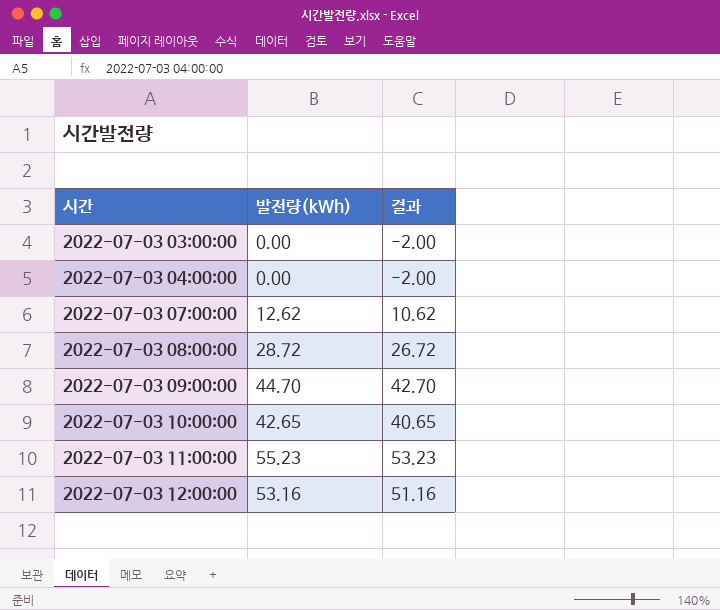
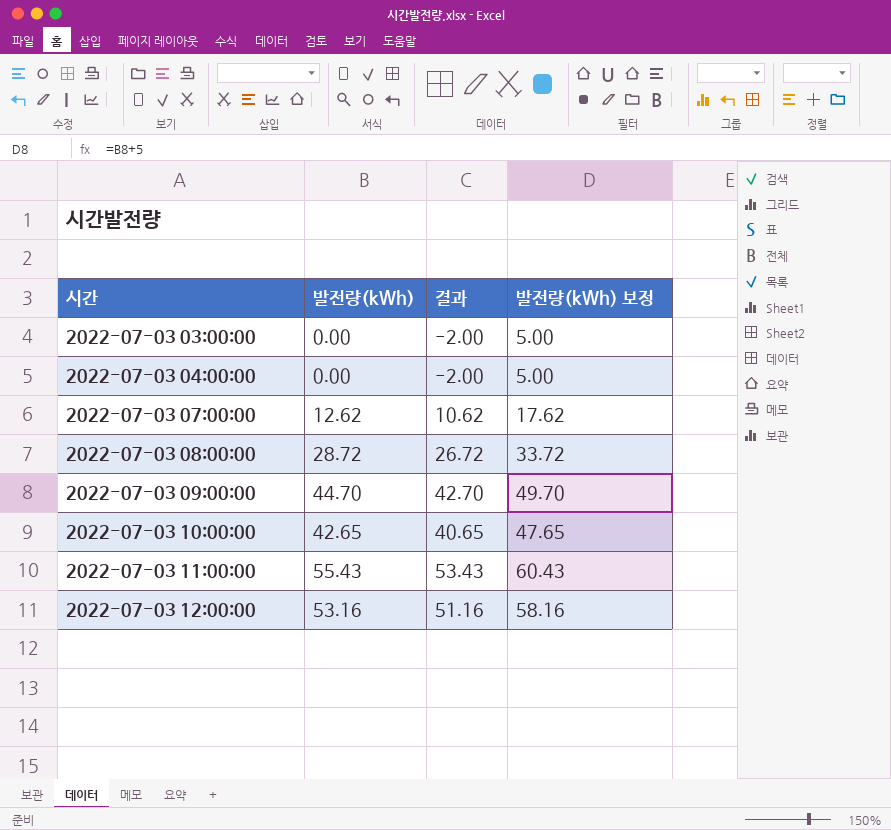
column 발전량(kWh) 보정 | formula: none -> [발전량(kWh)] + 5
2022-07-03 11:00:00 | 발전량(kWh): 55.23 -> 55.43
2022-07-03 11:00:00 | 결과: 53.23 -> 53.43

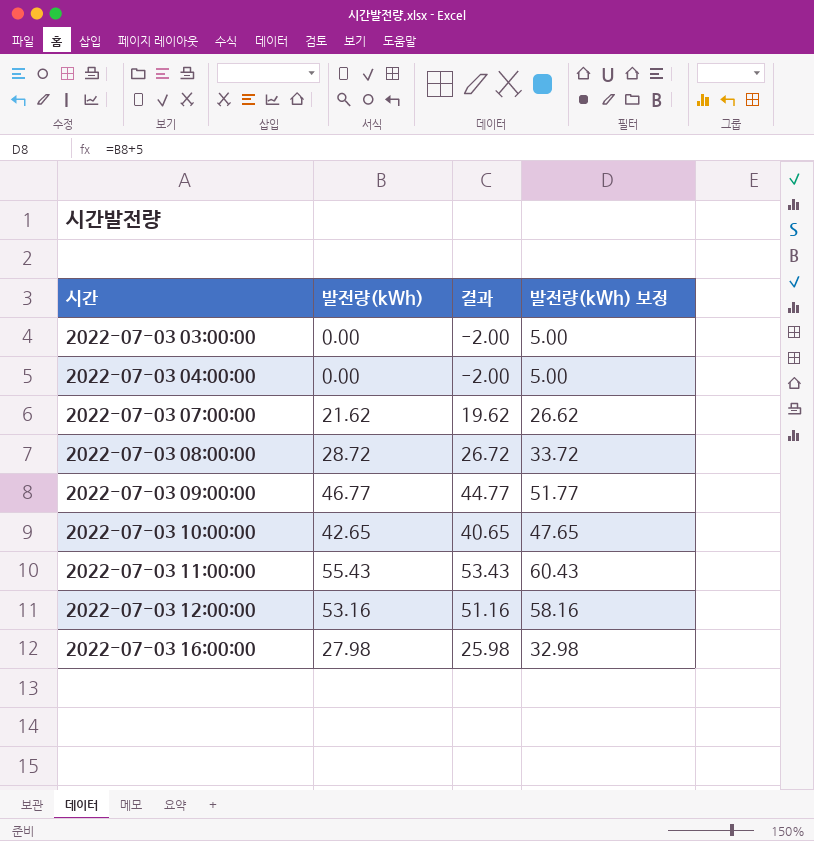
2022-07-03 07:00:00 | 발전량(kWh): 12.62 -> 21.62
2022-07-03 07:00:00 | 결과: 10.62 -> 19.62
2022-07-03 07:00:00 | 발전량(kWh) 보정: 17.62 -> 26.62
2022-07-03 09:00:00 | 발전량(kWh): 44.70 -> 46.77
2022-07-03 09:00:00 | 결과: 42.70 -> 44.77
2022-07-03 09:00:00 | 발전량(kWh) 보정: 49.70 -> 51.77
row 2022-07-03 16:00:00: none -> 27.98 | 25.98 | 32.98

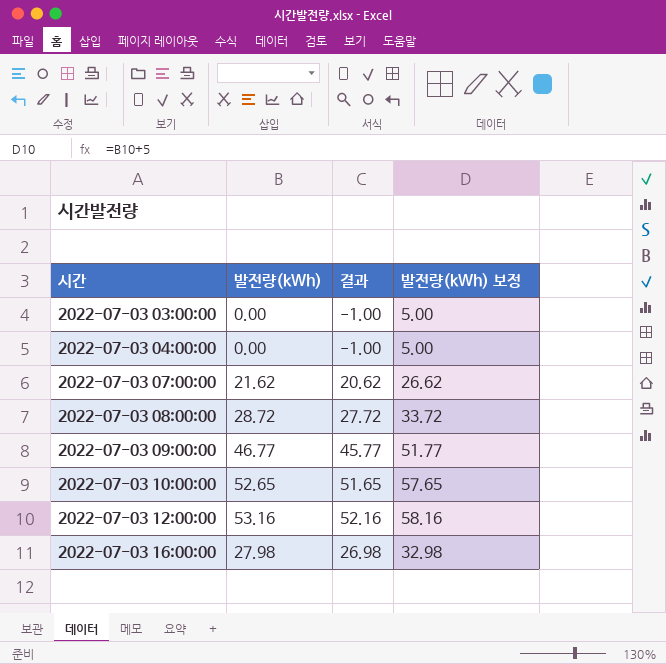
column 결과 | formula: [발전량(kWh)] - 2 -> [발전량(kWh)] - 1
row 2022-07-03 11:00:00: 55.43 | 53.43 | 60.43 -> none
2022-07-03 10:00:00 | 발전량(kWh): 42.65 -> 52.65
2022-07-03 10:00:00 | 발전량(kWh) 보정: 47.65 -> 57.65

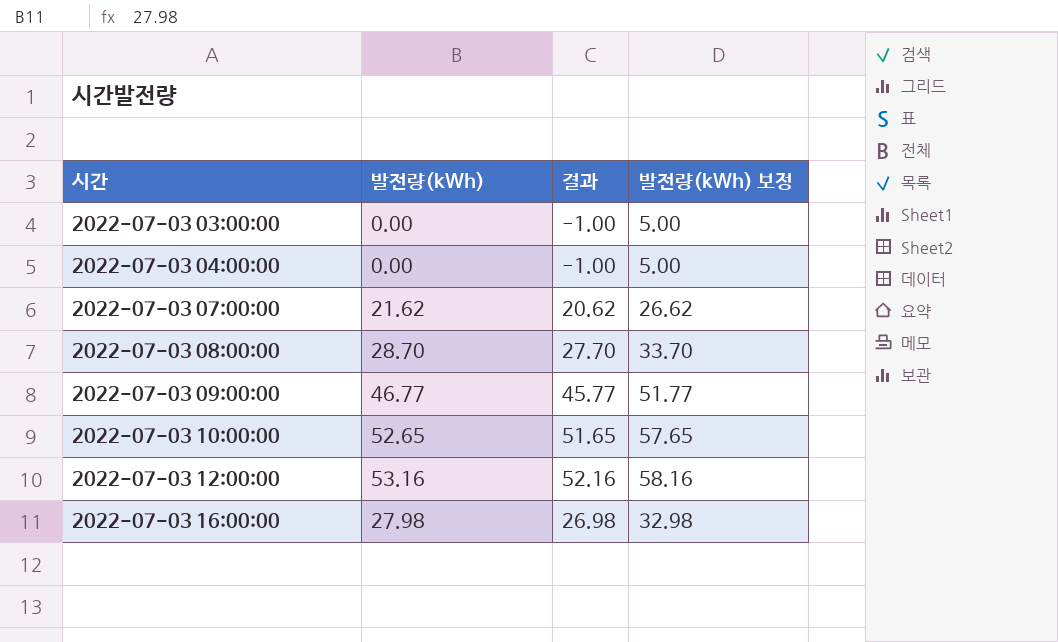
2022-07-03 08:00:00 | 발전량(kWh): 28.72 -> 28.70
2022-07-03 08:00:00 | 결과: 27.72 -> 27.70
2022-07-03 08:00:00 | 발전량(kWh) 보정: 33.72 -> 33.70

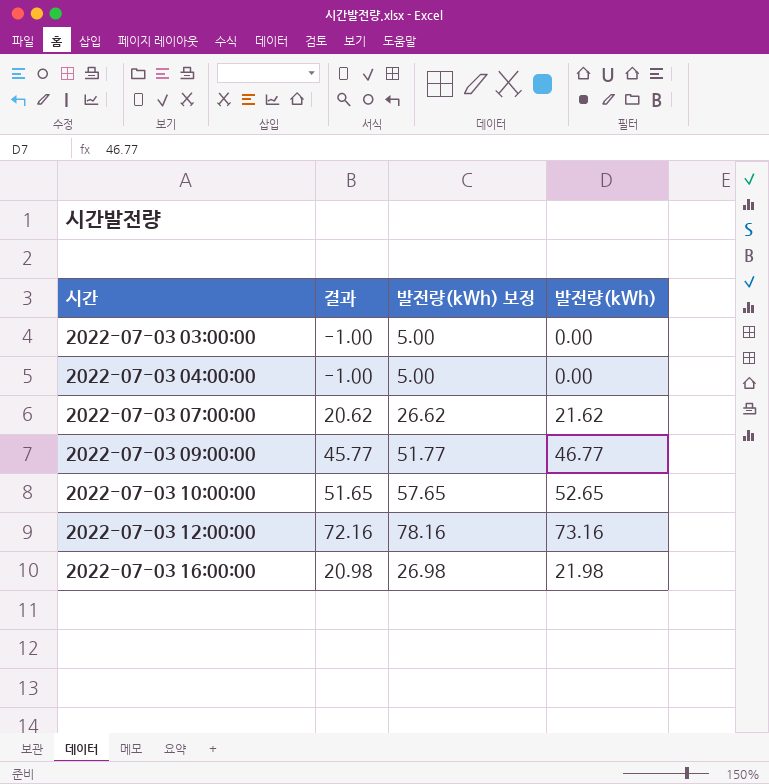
column 발전량(kWh) | position: 2 -> 4
row 2022-07-03 08:00:00: 28.70 | 27.70 | 33.70 -> none
2022-07-03 12:00:00 | 결과: 52.16 -> 72.16
2022-07-03 12:00:00 | 발전량(kWh) 보정: 58.16 -> 78.16
2022-07-03 12:00:00 | 발전량(kWh): 53.16 -> 73.16
2022-07-03 16:00:00 | 결과: 26.98 -> 20.98
2022-07-03 16:00:00 | 발전량(kWh) 보정: 32.98 -> 26.98
2022-07-03 16:00:00 | 발전량(kWh): 27.98 -> 21.98

